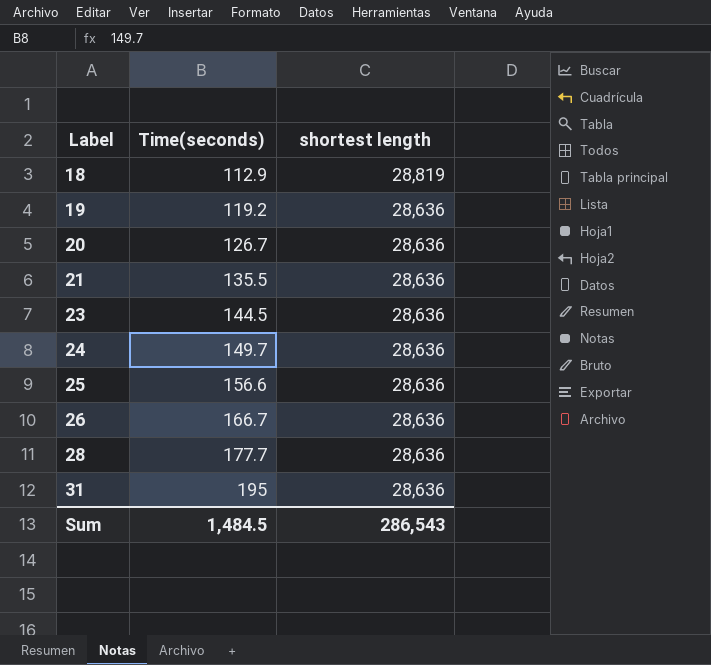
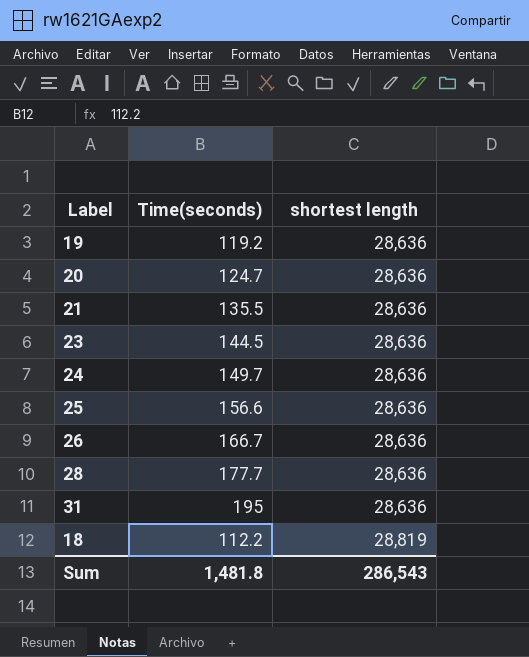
row order: Label ascending -> shortest length ascending
20 | Time(seconds): 126.7 -> 124.7
18 | Time(seconds): 112.9 -> 112.2
Sum | Time(seconds): 1,484.5 -> 1,481.8

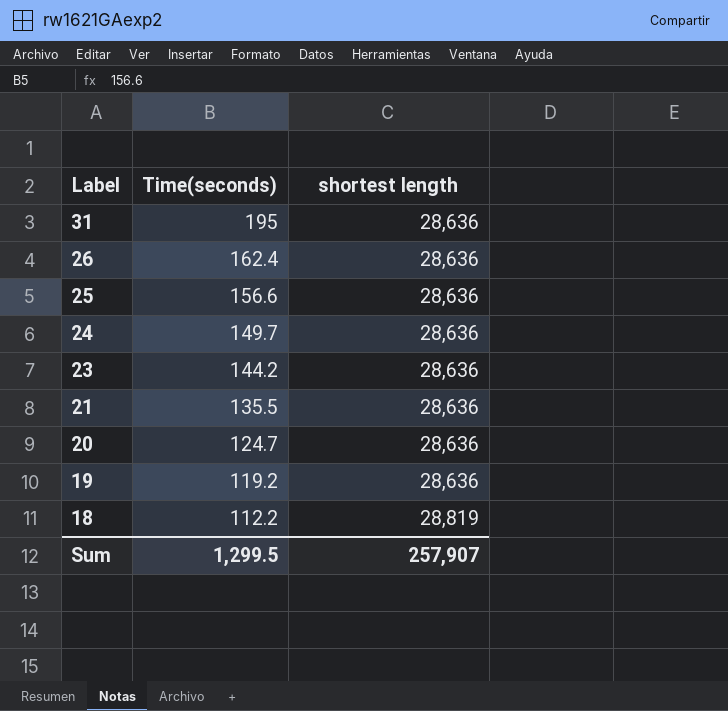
row order: shortest length ascending -> Label descending
row 28: 177.7 | 28,636 -> none
26 | Time(seconds): 166.7 -> 162.4
23 | Time(seconds): 144.5 -> 144.2
Sum | Time(seconds): 1,481.8 -> 1,299.5
Sum | shortest length: 286,543 -> 257,907

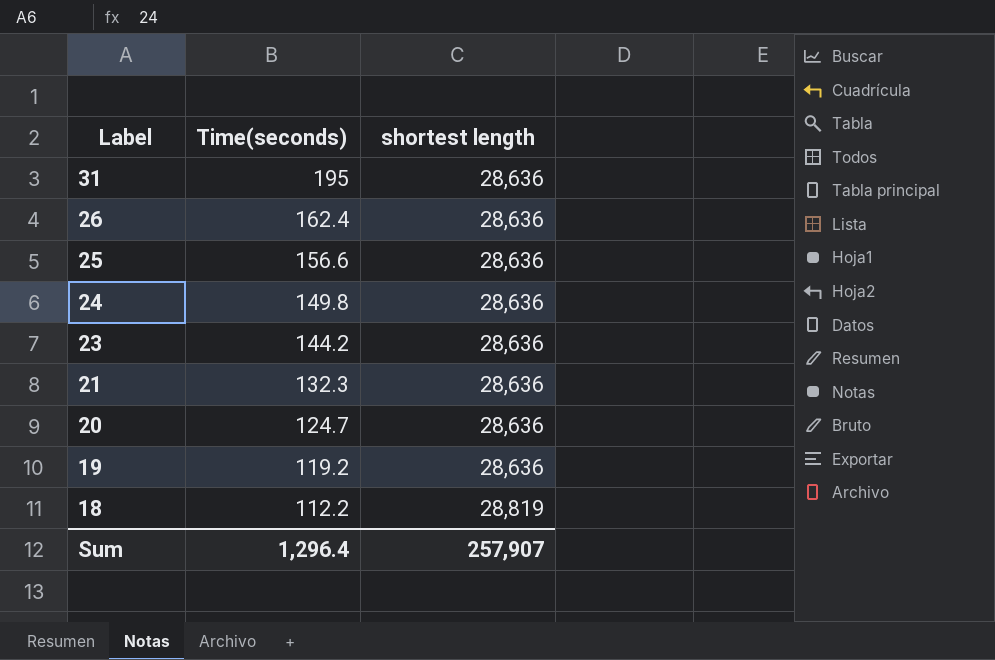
24 | Time(seconds): 149.7 -> 149.8
21 | Time(seconds): 135.5 -> 132.3
Sum | Time(seconds): 1,299.5 -> 1,296.4

